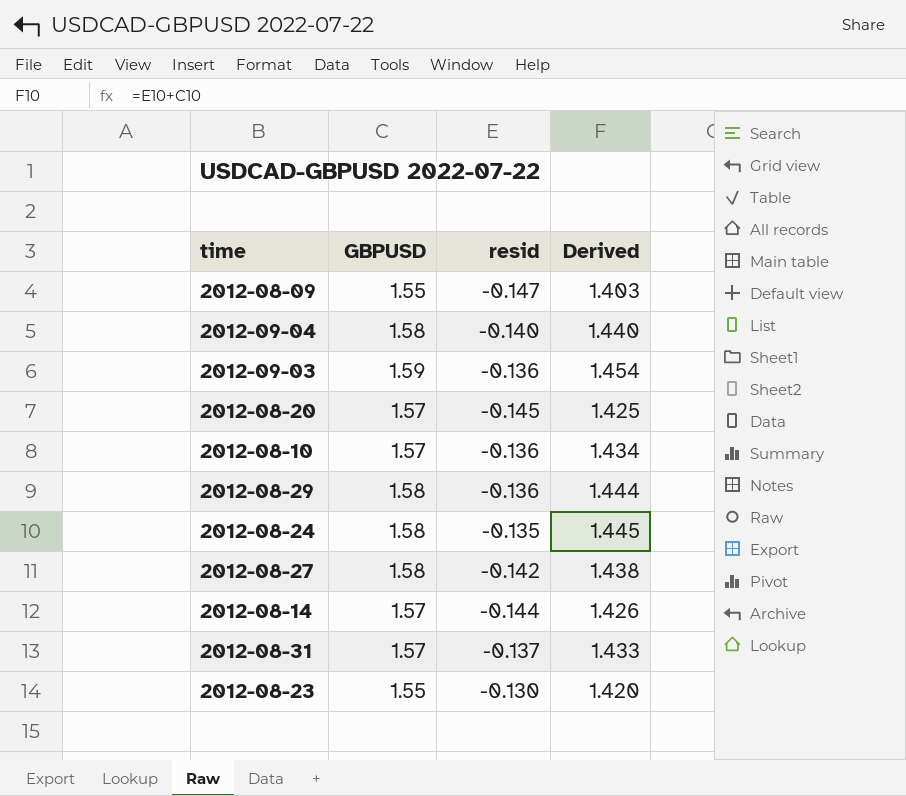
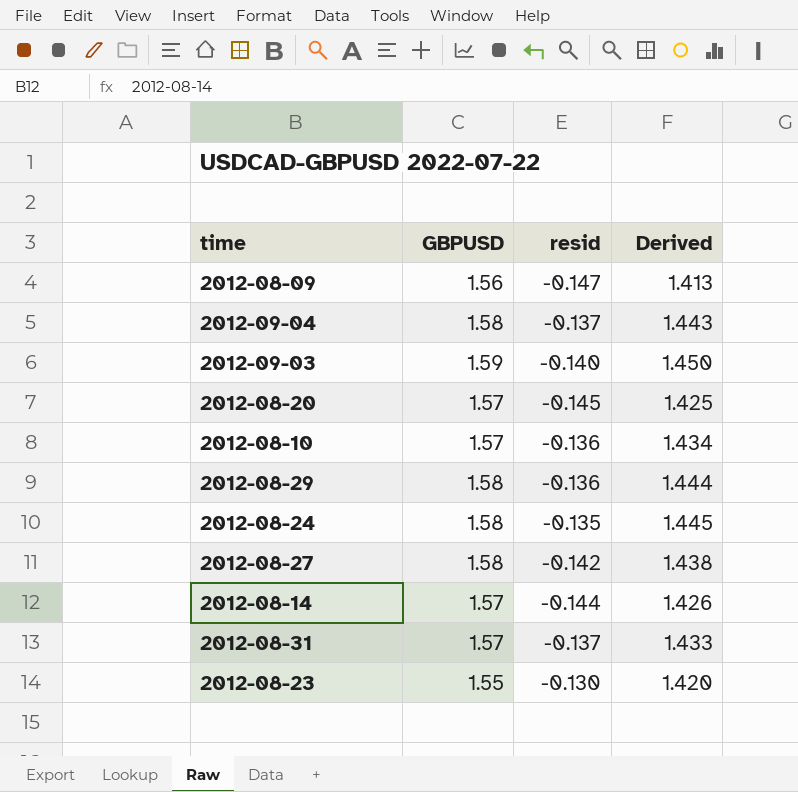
2012-08-09 | GBPUSD: 1.55 -> 1.56
2012-08-09 | Derived: 1.403 -> 1.413
2012-09-04 | resid: -0.140 -> -0.137
2012-09-04 | Derived: 1.440 -> 1.443
2012-09-03 | resid: -0.136 -> -0.140
2012-09-03 | Derived: 1.454 -> 1.450

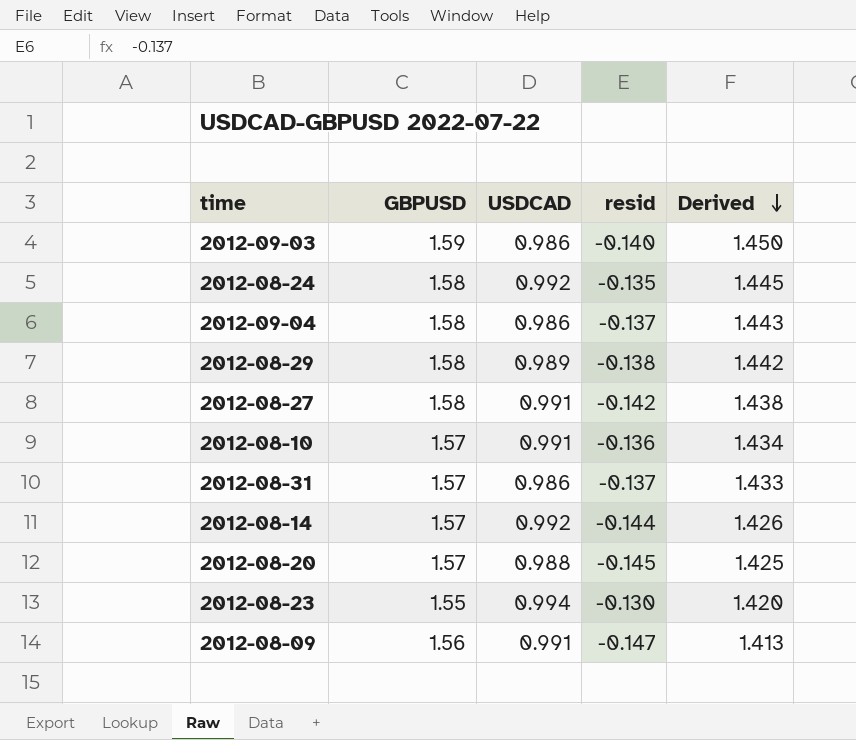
row order: none -> Derived descending
column USDCAD | position: none -> 3
2012-08-29 | resid: -0.136 -> -0.138
2012-08-29 | Derived: 1.444 -> 1.442

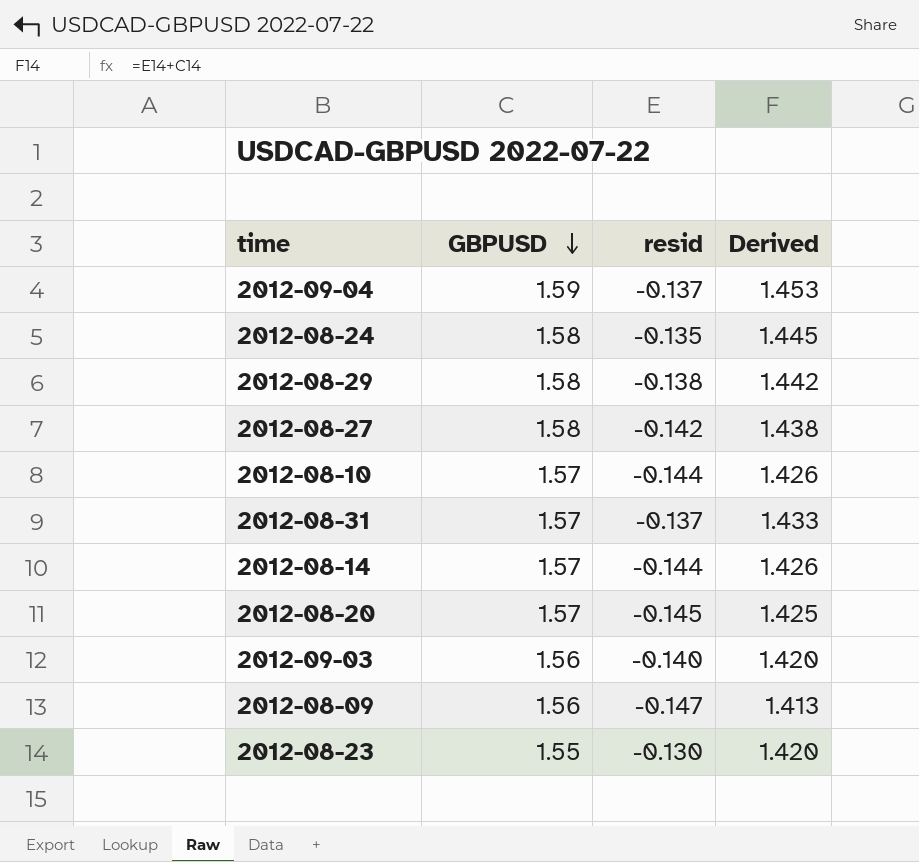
row order: Derived descending -> GBPUSD descending
column USDCAD | position: 3 -> none
2012-09-04 | GBPUSD: 1.58 -> 1.59
2012-09-04 | Derived: 1.443 -> 1.453
2012-08-10 | resid: -0.136 -> -0.144
2012-08-10 | Derived: 1.434 -> 1.426
2012-09-03 | GBPUSD: 1.59 -> 1.56
2012-09-03 | Derived: 1.450 -> 1.420

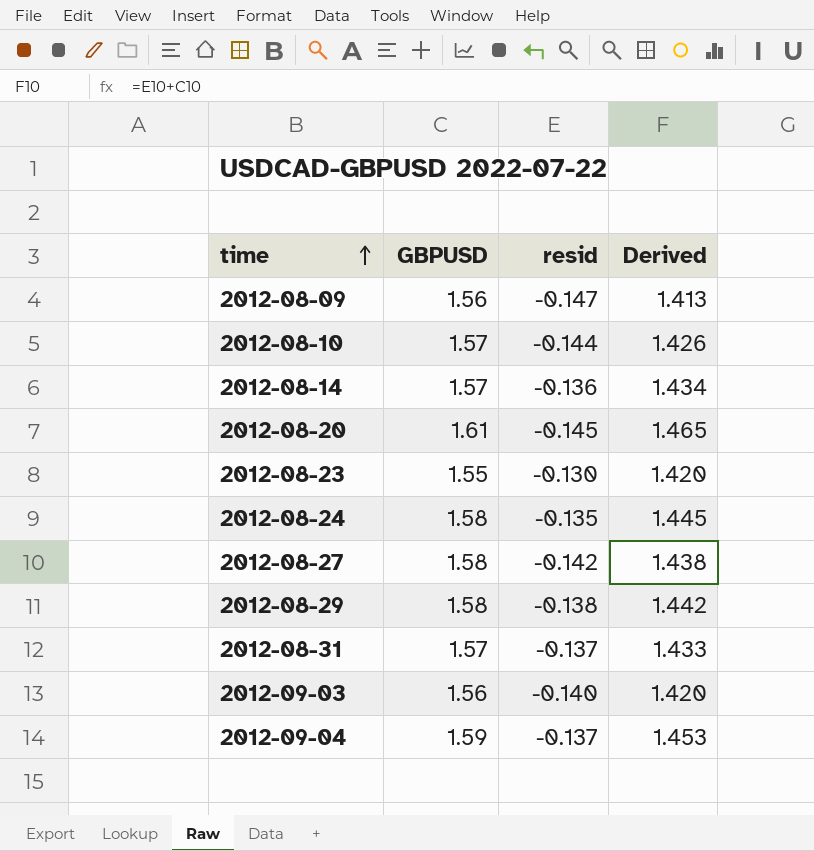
row order: GBPUSD descending -> time ascending
2012-08-14 | resid: -0.144 -> -0.136
2012-08-14 | Derived: 1.426 -> 1.434
2012-08-20 | GBPUSD: 1.57 -> 1.61
2012-08-20 | Derived: 1.425 -> 1.465

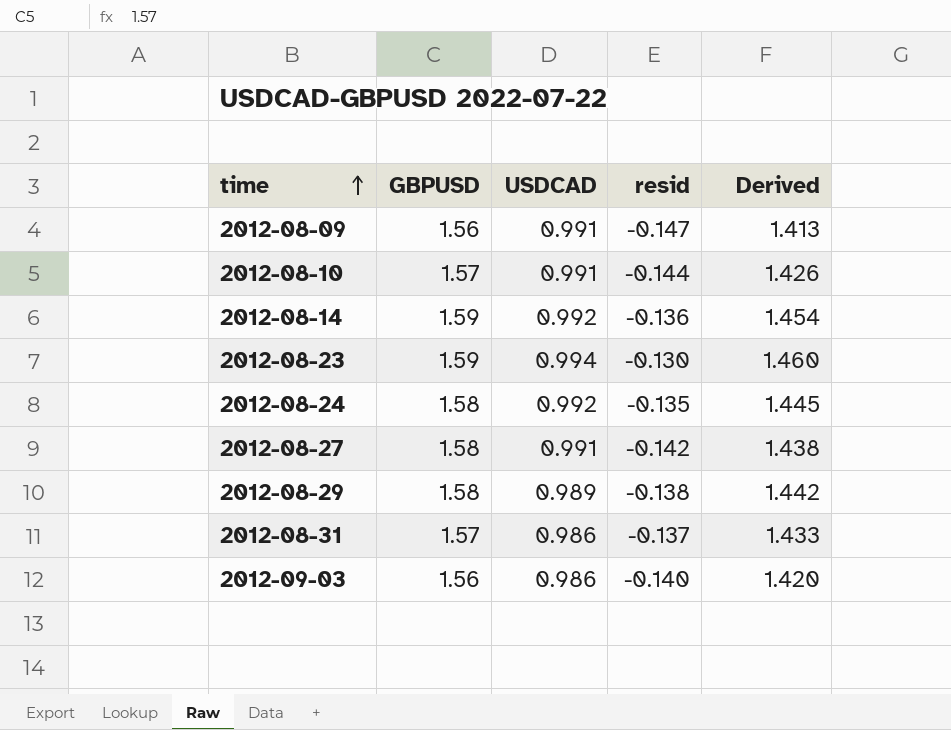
column USDCAD | position: none -> 3
row 2012-08-20: 1.61 | -0.145 | 1.465 -> none
row 2012-09-04: 1.59 | -0.137 | 1.453 -> none
2012-08-14 | GBPUSD: 1.57 -> 1.59
2012-08-14 | Derived: 1.434 -> 1.454
2012-08-23 | GBPUSD: 1.55 -> 1.59
2012-08-23 | Derived: 1.420 -> 1.460

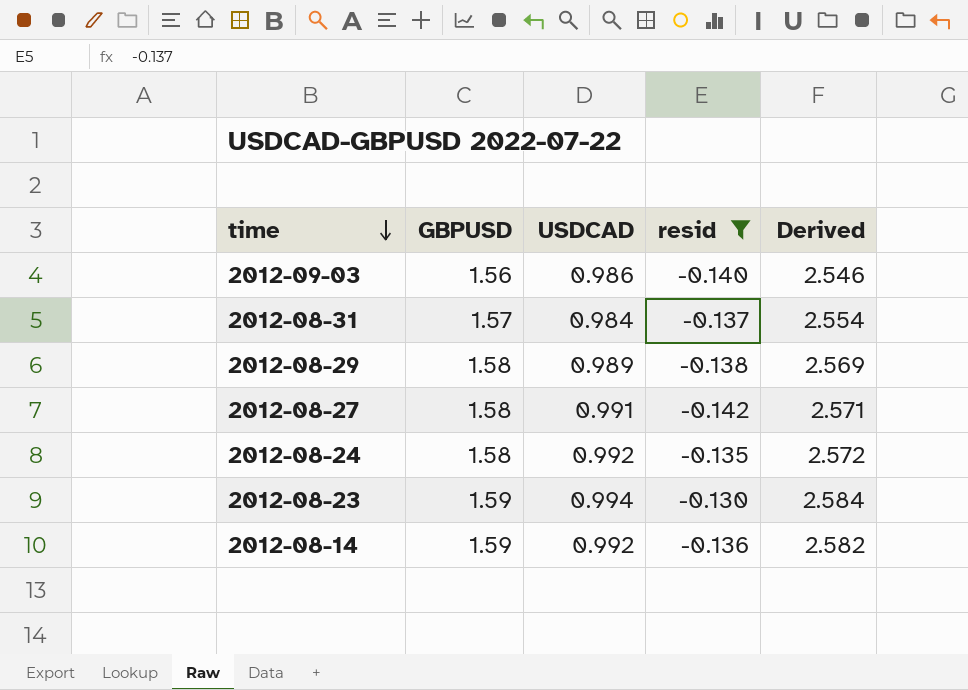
filter: none -> resid >= -0.142
row order: time ascending -> time descending
column Derived | formula: [GBPUSD] + [resid] -> [GBPUSD] + [USDCAD]
2012-08-31 | USDCAD: 0.986 -> 0.984

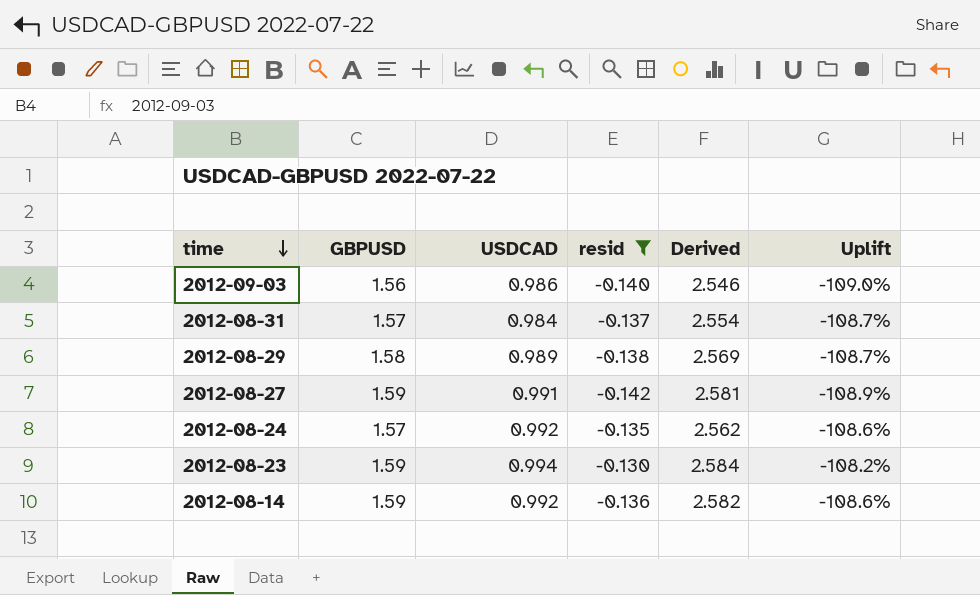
column Uplift | formula: none -> ([resid] - [GBPUSD]) / [GBPUSD]
2012-08-27 | GBPUSD: 1.58 -> 1.59
2012-08-27 | Derived: 2.571 -> 2.581
2012-08-24 | GBPUSD: 1.58 -> 1.57
2012-08-24 | Derived: 2.572 -> 2.562

